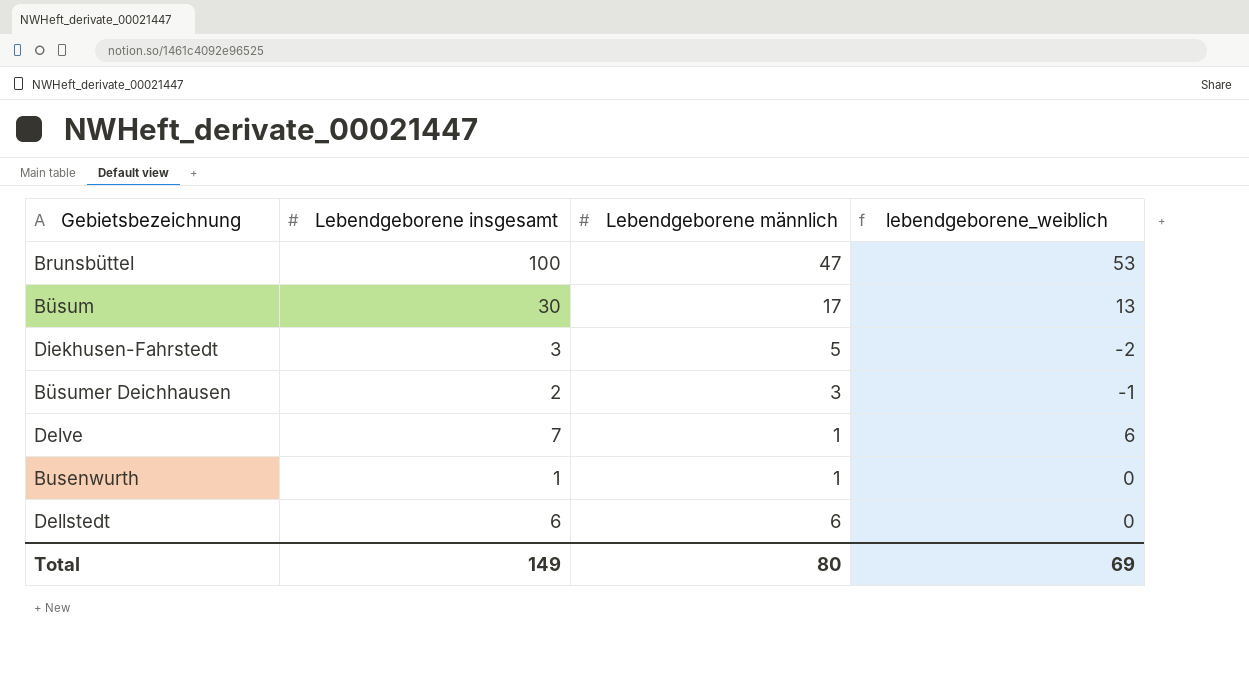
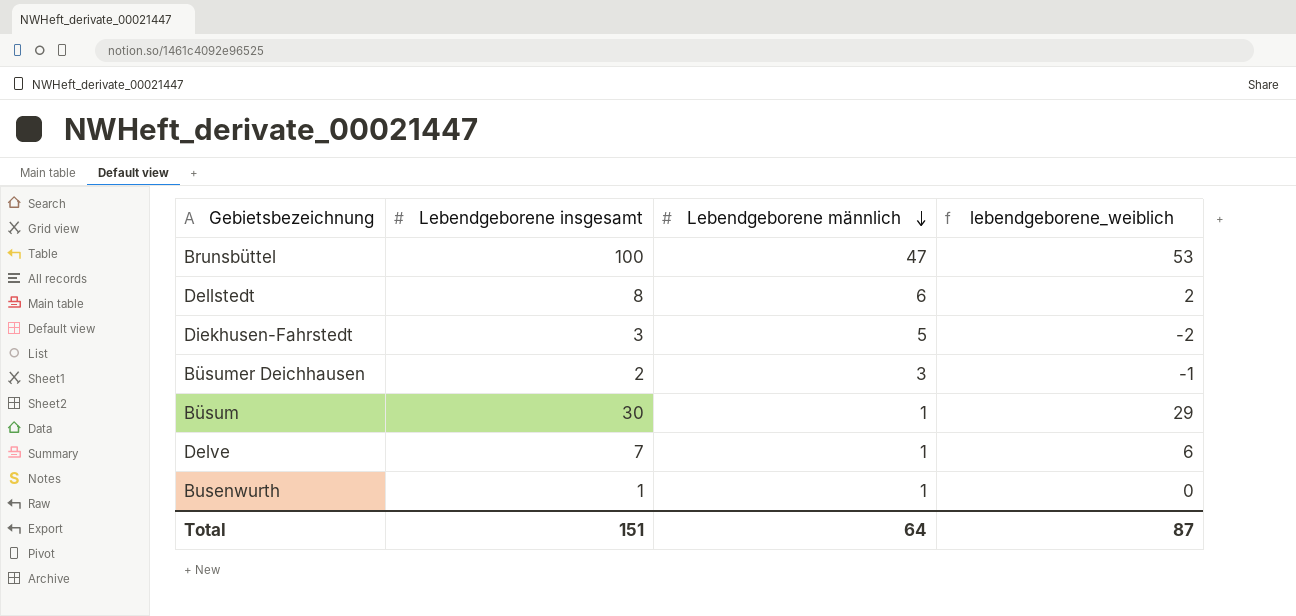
row order: none -> Lebendgeborene männlich descending
Dellstedt | Lebendgeborene insgesamt: 6 -> 8
Dellstedt | lebendgeborene_weiblich: 0 -> 2
Büsum | Lebendgeborene männlich: 17 -> 1
Büsum | lebendgeborene_weiblich: 13 -> 29
Total | Lebendgeborene insgesamt: 149 -> 151
Total | Lebendgeborene männlich: 80 -> 64
Total | lebendgeborene_weiblich: 69 -> 87

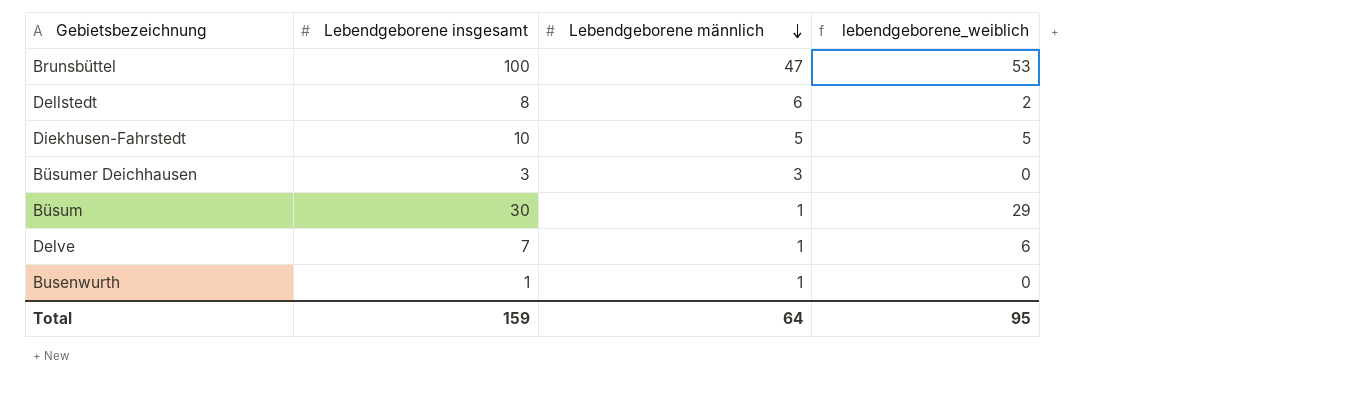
Diekhusen-Fahrstedt | Lebendgeborene insgesamt: 3 -> 10
Diekhusen-Fahrstedt | lebendgeborene_weiblich: -2 -> 5
Büsumer Deichhausen | Lebendgeborene insgesamt: 2 -> 3
Büsumer Deichhausen | lebendgeborene_weiblich: -1 -> 0
Total | Lebendgeborene insgesamt: 151 -> 159
Total | lebendgeborene_weiblich: 87 -> 95

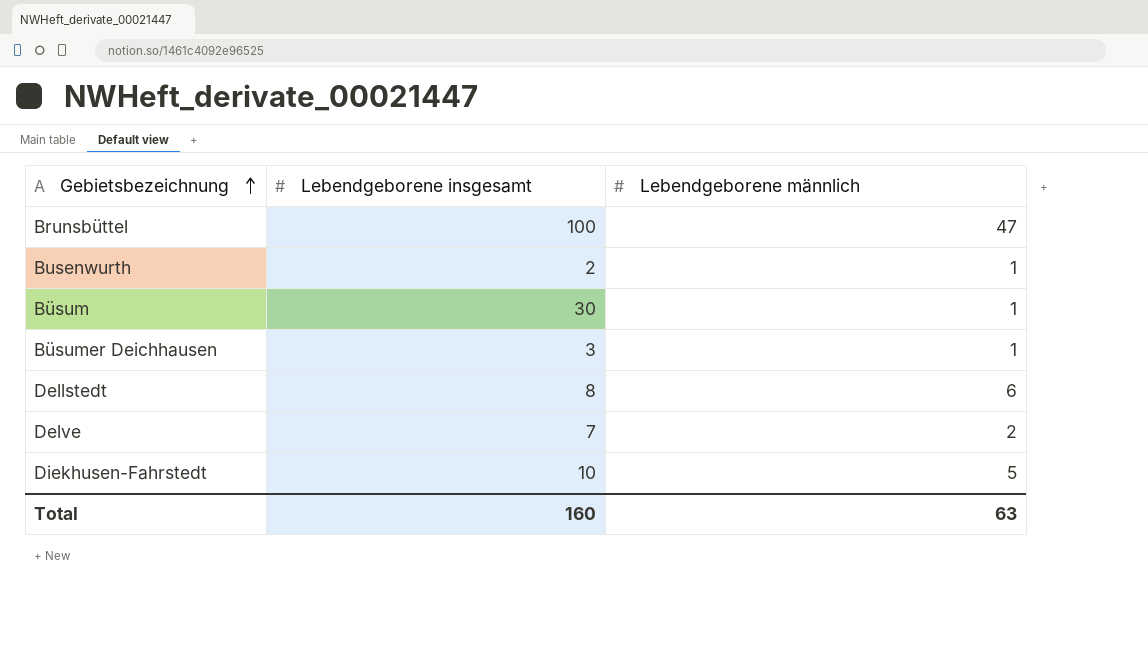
row order: Lebendgeborene männlich descending -> Gebietsbezeichnung ascending
column lebendgeborene_weiblich | formula: [Lebendgeborene insgesamt] - [Lebendgeborene männlich] -> none
Busenwurth | Lebendgeborene insgesamt: 1 -> 2
Büsumer Deichhausen | Lebendgeborene männlich: 3 -> 1
Delve | Lebendgeborene männlich: 1 -> 2
Total | Lebendgeborene insgesamt: 159 -> 160
Total | Lebendgeborene männlich: 64 -> 63

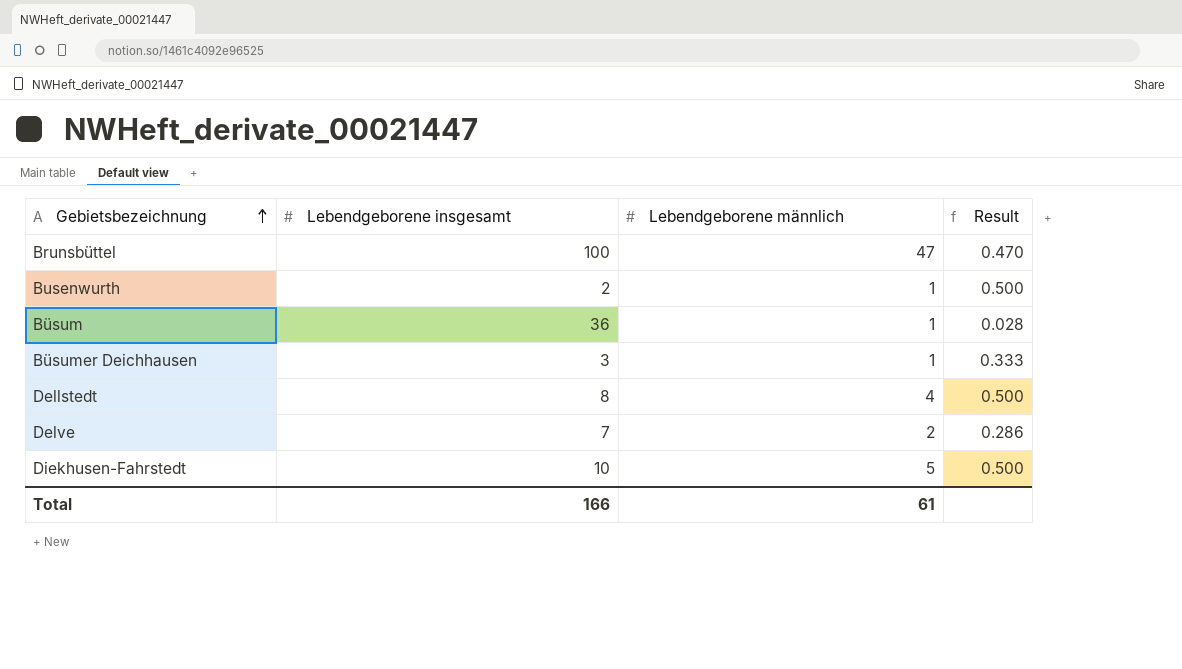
column Result | formula: none -> [Lebendgeborene männlich] / [Lebendgeborene insgesamt]
Büsum | Lebendgeborene insgesamt: 30 -> 36
Dellstedt | Lebendgeborene männlich: 6 -> 4
Total | Lebendgeborene insgesamt: 160 -> 166
Total | Lebendgeborene männlich: 63 -> 61

